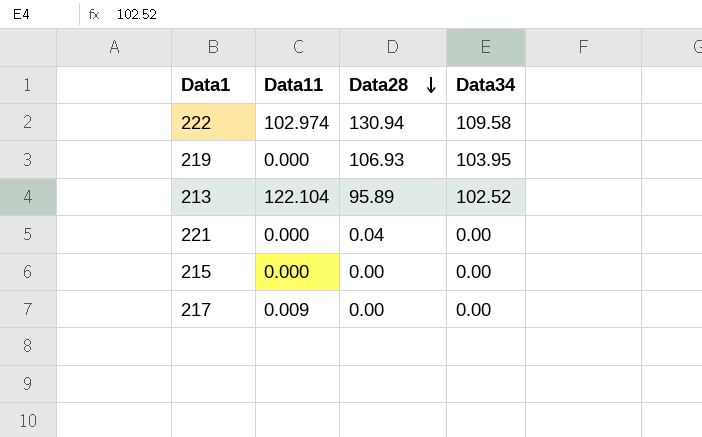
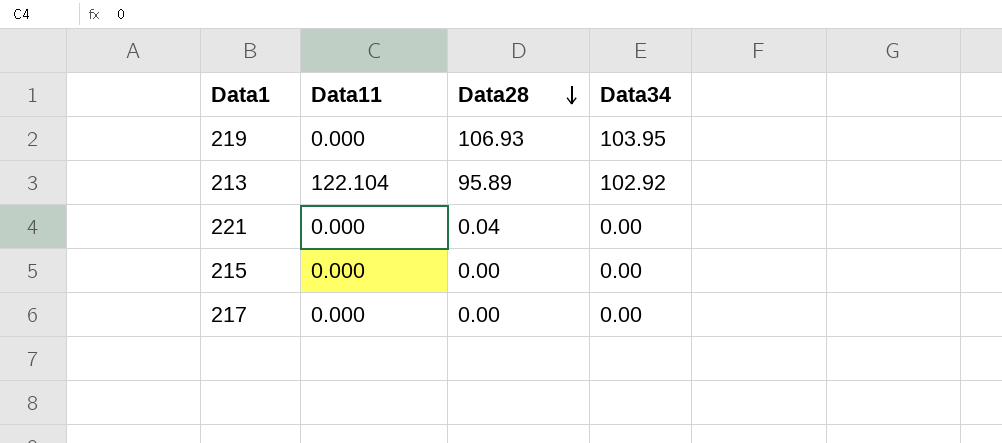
row 222: 102.974 | 130.94 | 109.58 -> none
213 | Data34: 102.52 -> 102.92
217 | Data11: 0.009 -> 0.000

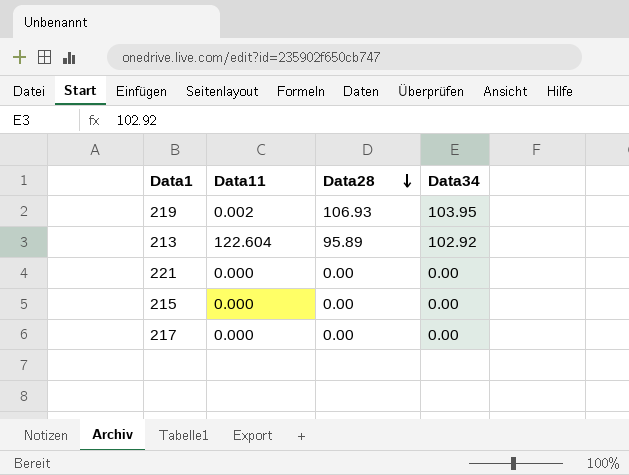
219 | Data11: 0.000 -> 0.002
213 | Data11: 122.104 -> 122.604
221 | Data28: 0.04 -> 0.00

